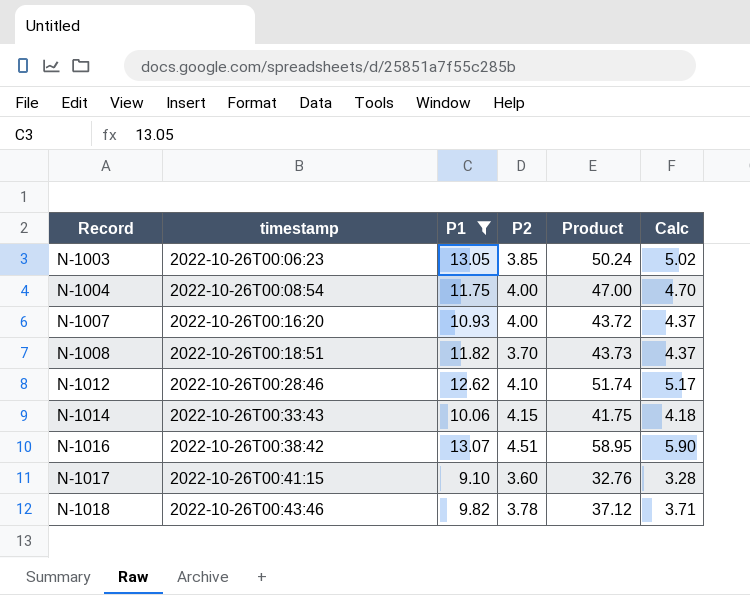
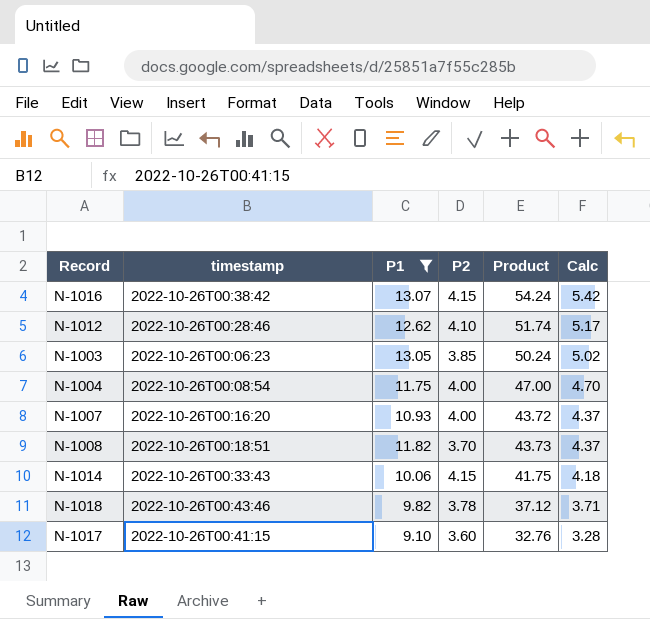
row order: Record ascending -> Calc descending
N-1016 | P2: 4.51 -> 4.15
N-1016 | Product: 58.95 -> 54.24
N-1016 | Calc: 5.90 -> 5.42

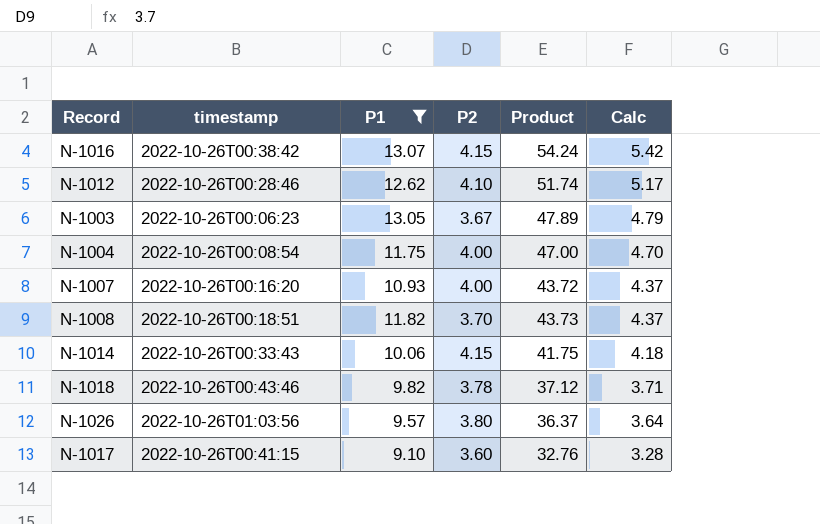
N-1003 | P2: 3.85 -> 3.67
N-1003 | Product: 50.24 -> 47.89
N-1003 | Calc: 5.02 -> 4.79
row N-1026: none -> 2022-10-26T01:03:56 | 9.57 | 3.80 | 36.37 | 3.64

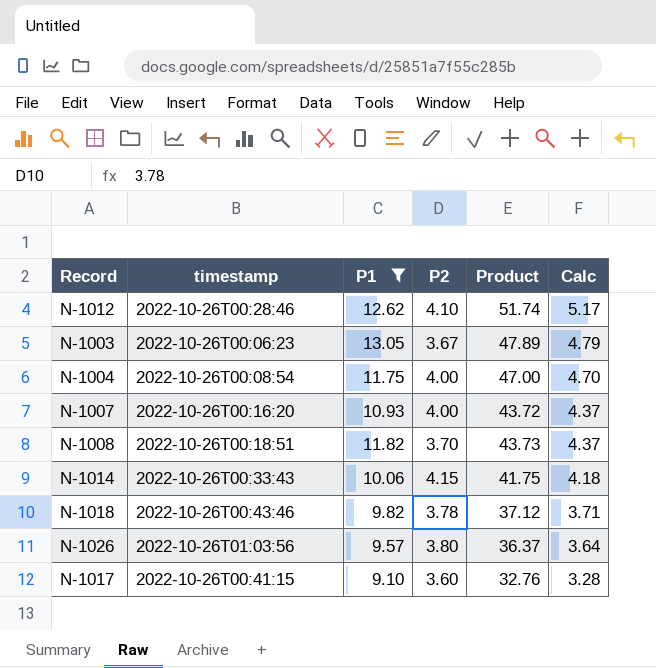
row N-1016: 2022-10-26T00:38:42 | 13.07 | 4.15 | 54.24 | 5.42 -> none

